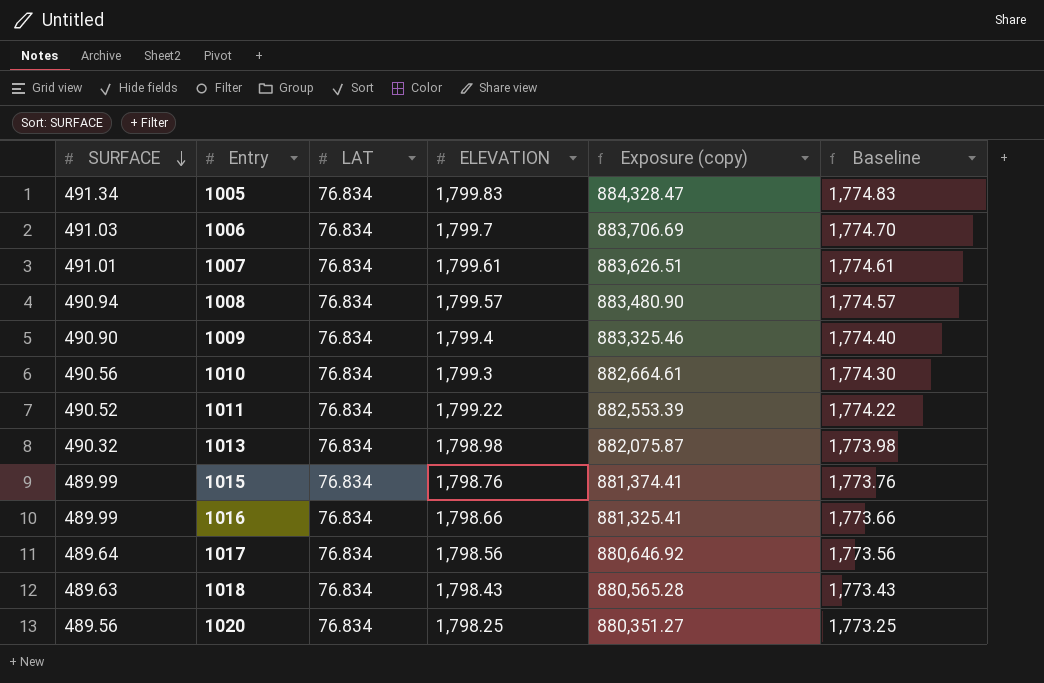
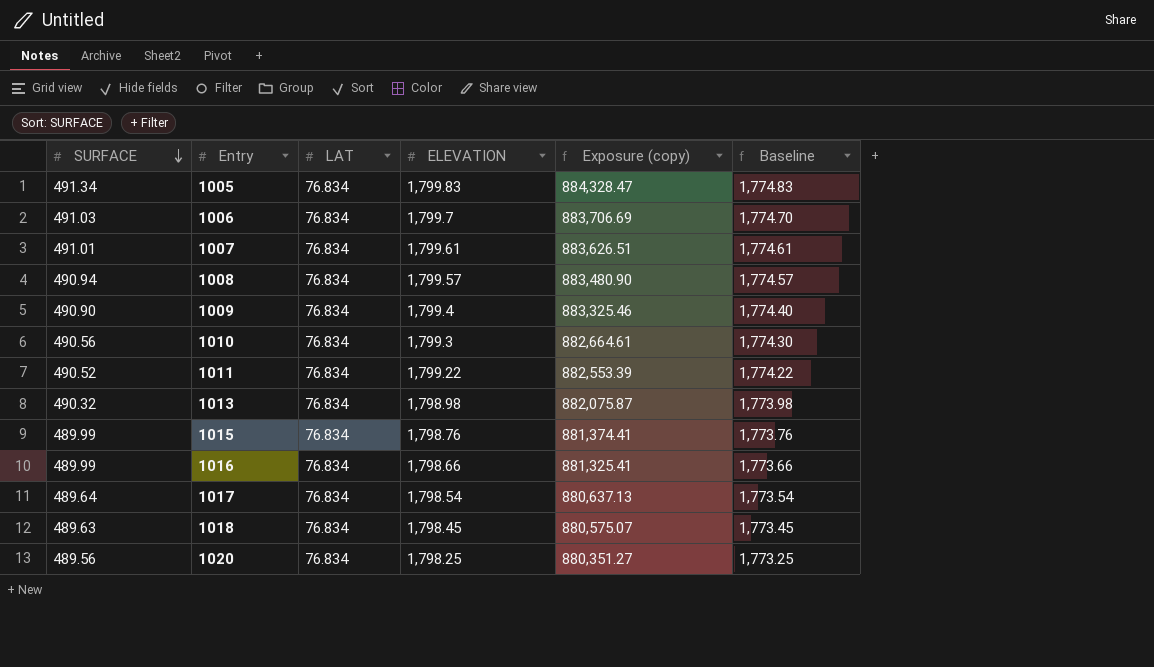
1017 | ELEVATION: 1,798.56 -> 1,798.54
1017 | Exposure (copy): 880,646.92 -> 880,637.13
1017 | Baseline: 1,773.56 -> 1,773.54
1018 | ELEVATION: 1,798.43 -> 1,798.45
1018 | Exposure (copy): 880,565.28 -> 880,575.07
1018 | Baseline: 1,773.43 -> 1,773.45

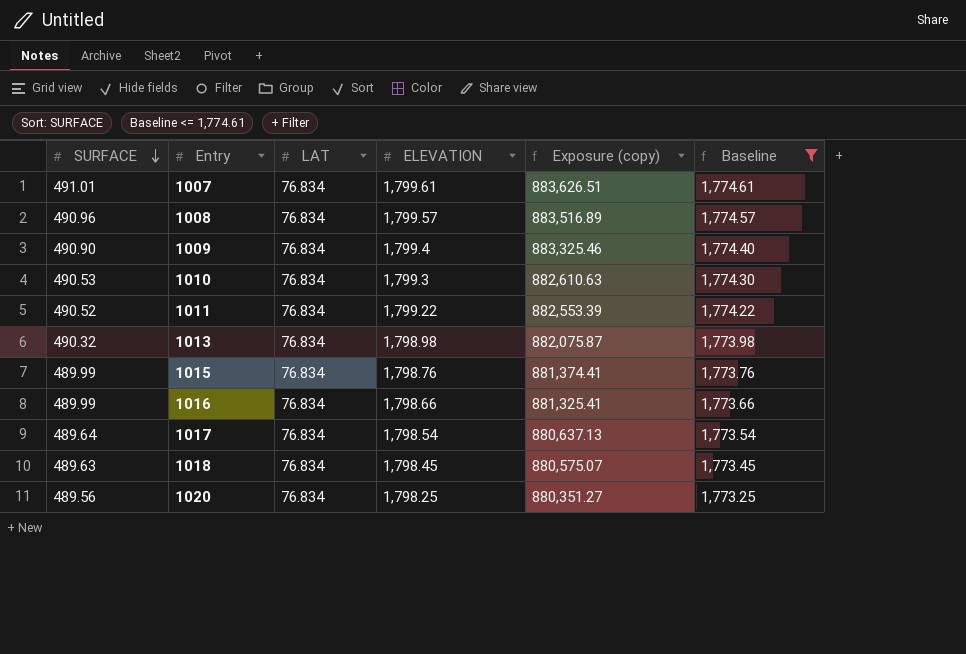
filter: none -> Baseline <= 1,774.61
1008 | SURFACE: 490.94 -> 490.96
1008 | Exposure (copy): 883,480.90 -> 883,516.89
1010 | SURFACE: 490.56 -> 490.53
1010 | Exposure (copy): 882,664.61 -> 882,610.63

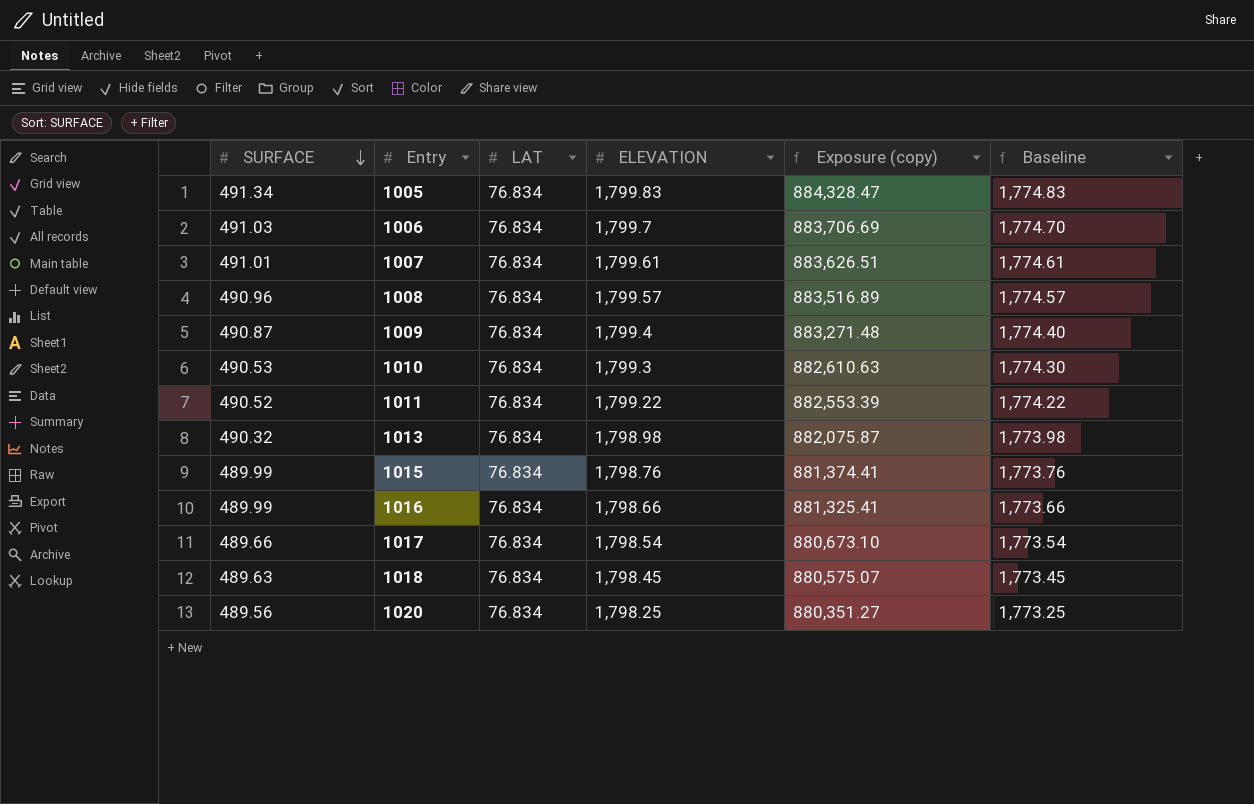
filter: Baseline <= 1,774.61 -> none
1009 | SURFACE: 490.90 -> 490.87
1009 | Exposure (copy): 883,325.46 -> 883,271.48
1017 | SURFACE: 489.64 -> 489.66
1017 | Exposure (copy): 880,637.13 -> 880,673.10

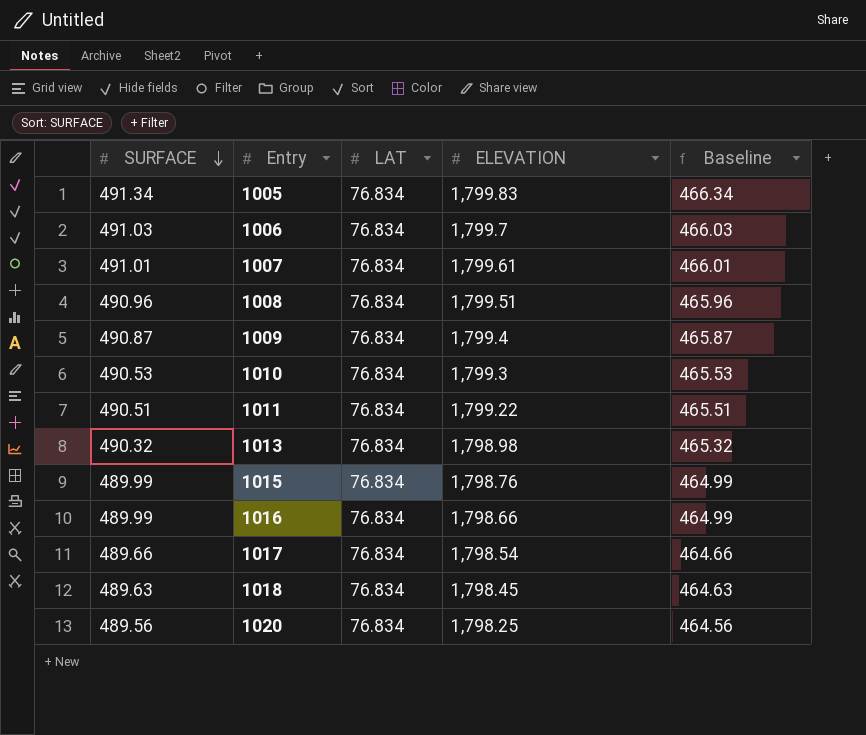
column Exposure (copy) | formula: [SURFACE] * [ELEVATION] -> none
column Baseline | formula: [ELEVATION] - 25 -> [SURFACE] - 25
1008 | ELEVATION: 1,799.57 -> 1,799.51
1011 | SURFACE: 490.52 -> 490.51

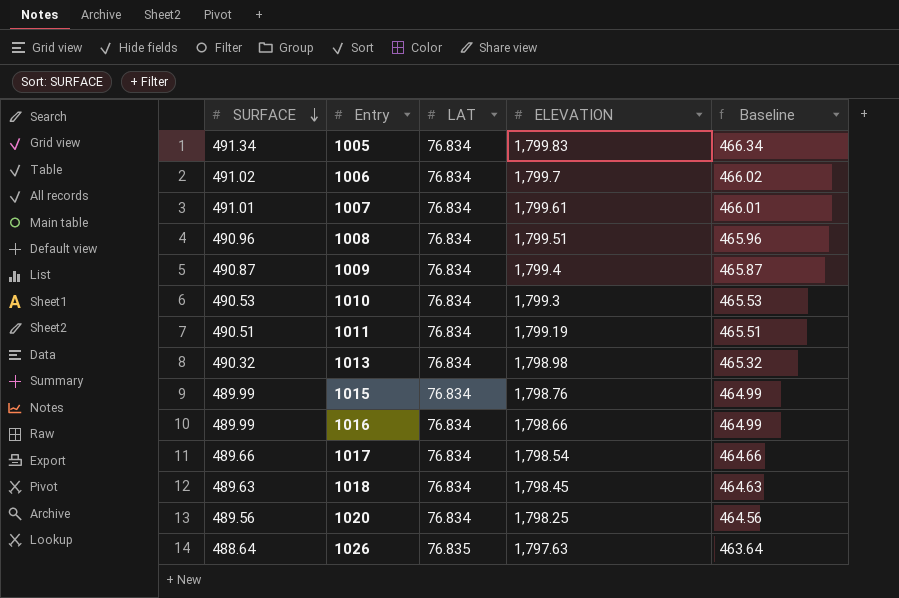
1006 | SURFACE: 491.03 -> 491.02
1006 | Baseline: 466.03 -> 466.02
1011 | ELEVATION: 1,799.22 -> 1,799.19
row 1026: none -> 488.64 | 76.835 | 1,797.63 | 463.64

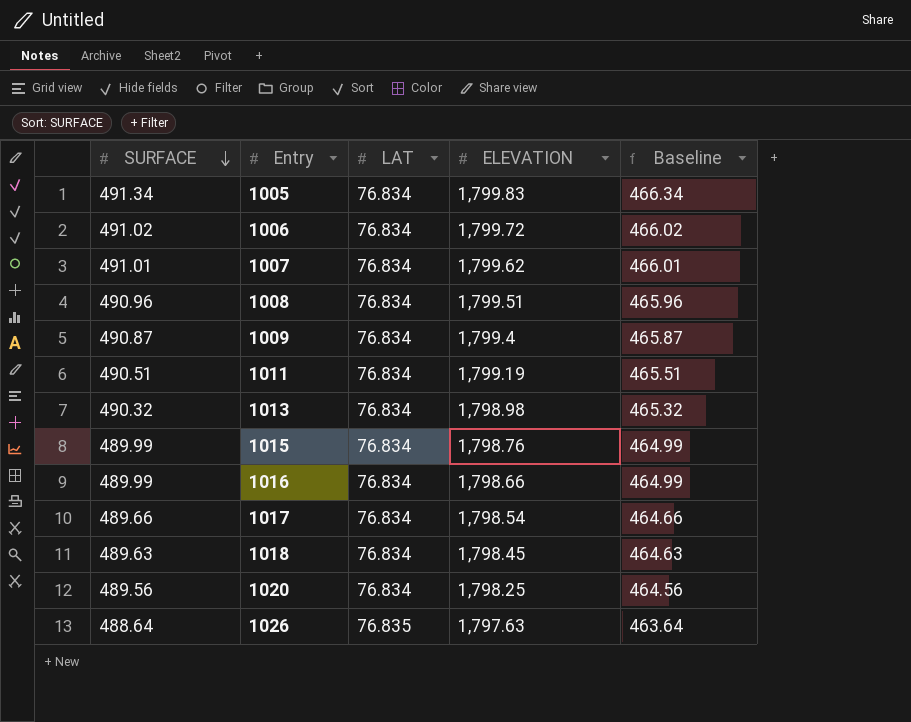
row 1010: 490.53 | 76.834 | 1,799.3 | 465.53 -> none
1006 | ELEVATION: 1,799.7 -> 1,799.72
1007 | ELEVATION: 1,799.61 -> 1,799.62

